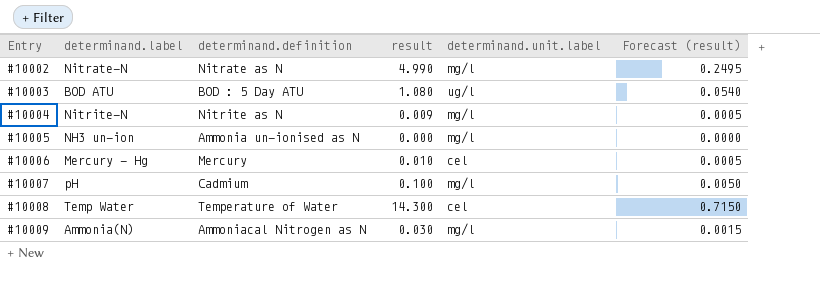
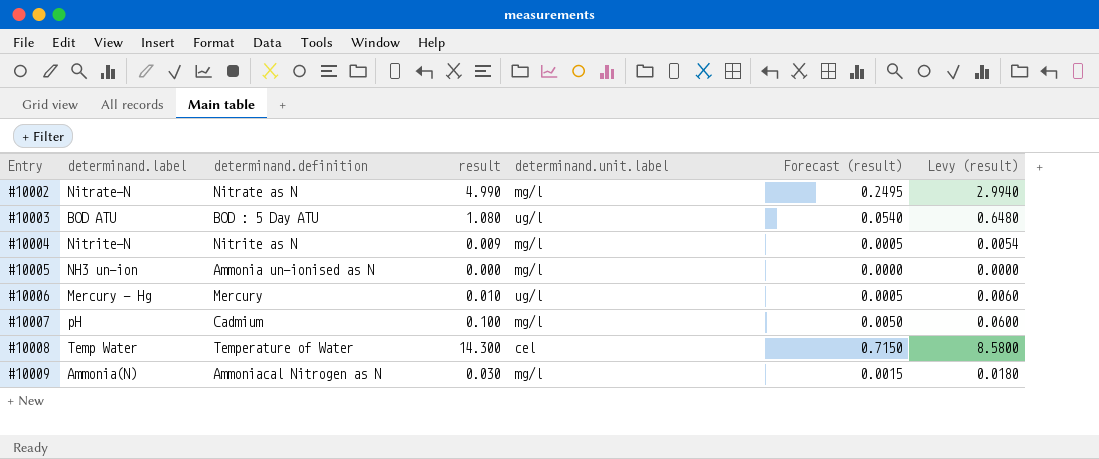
column Levy (result) | formula: none -> [result] * 0.6
#10006 | determinand.unit.label: cel -> ug/l

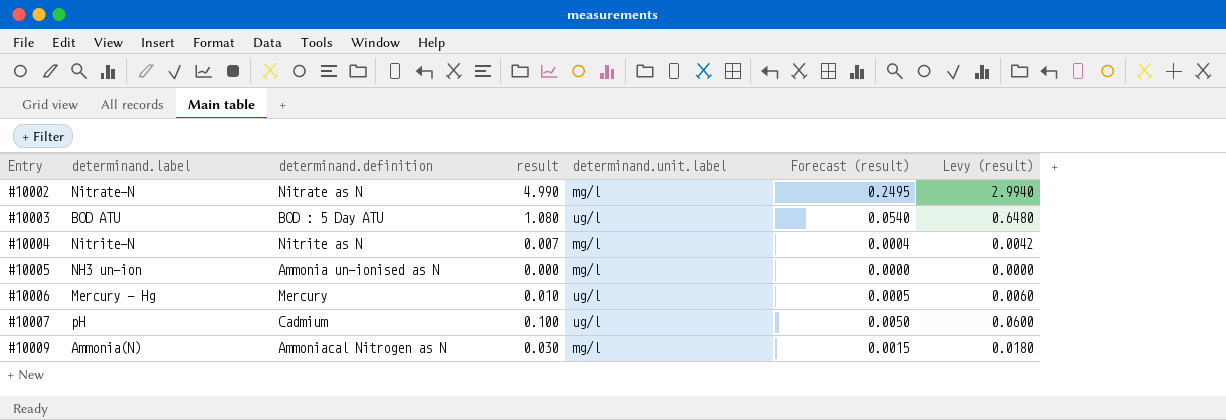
row #10008: Temp Water | Temperature of Water | 14.300 | cel | 0.7150 | 8.5800 -> none
#10004 | result: 0.009 -> 0.007
#10004 | Forecast (result): 0.0005 -> 0.0004
#10004 | Levy (result): 0.0054 -> 0.0042
#10007 | determinand.unit.label: mg/l -> ug/l

